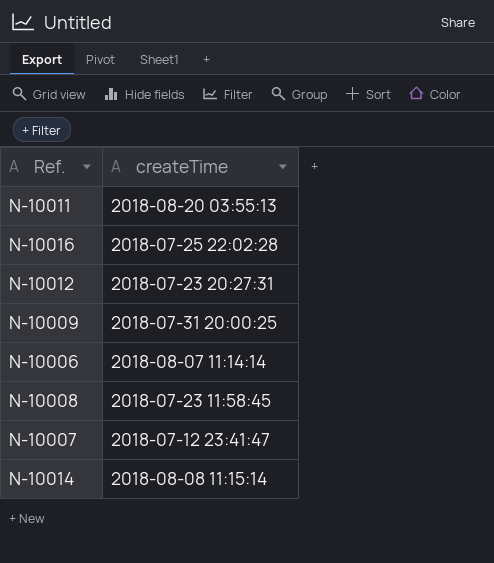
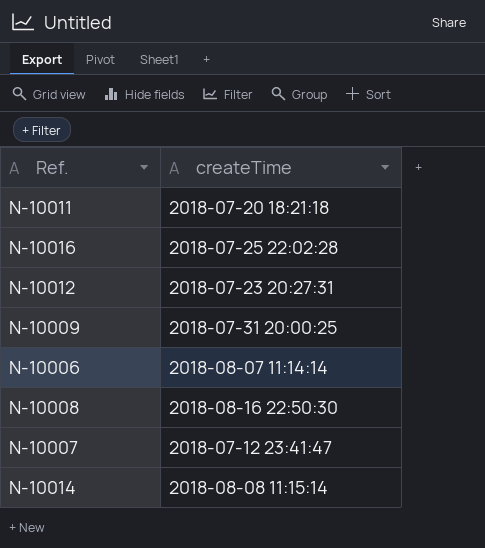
N-10011 | createTime: 2018-08-20 03:55:13 -> 2018-07-20 18:21:18
N-10008 | createTime: 2018-07-23 11:58:45 -> 2018-08-16 22:50:30

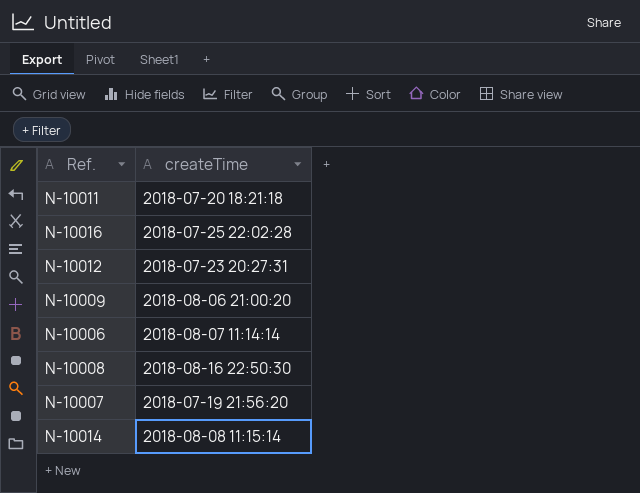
N-10009 | createTime: 2018-07-31 20:00:25 -> 2018-08-06 21:00:20
N-10007 | createTime: 2018-07-12 23:41:47 -> 2018-07-19 21:56:20

